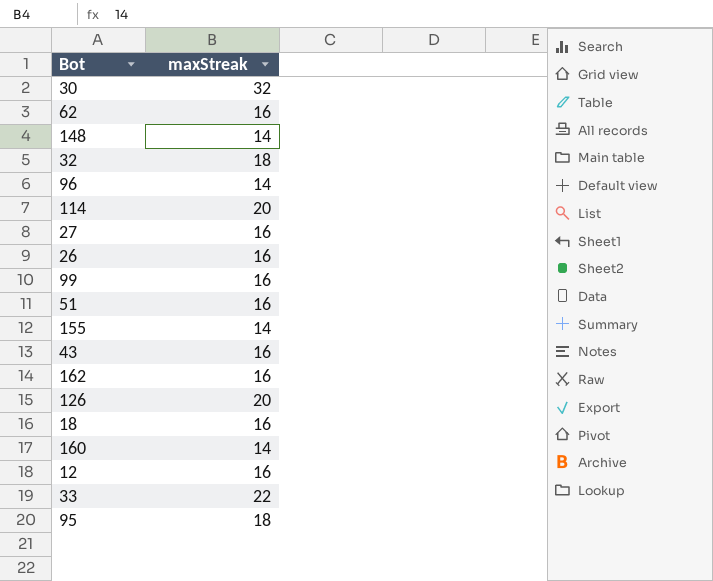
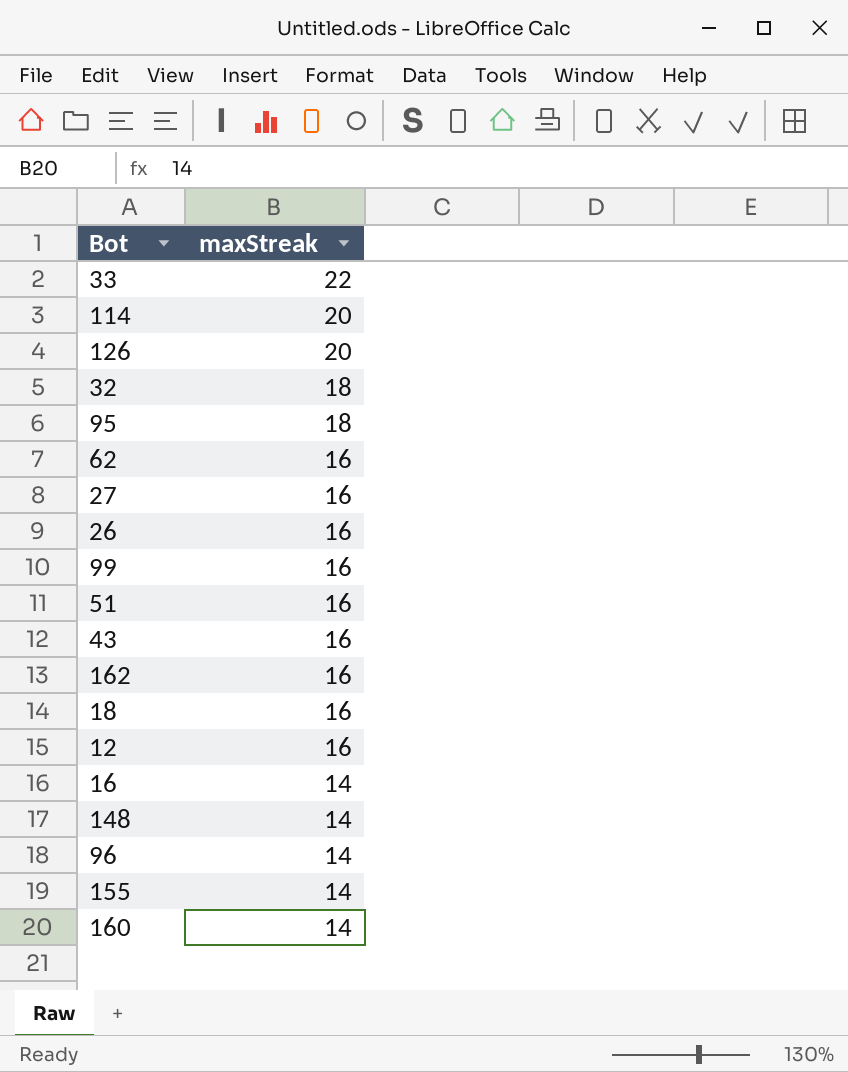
row order: none -> maxStreak descending
row 30: 32 -> none
row 16: none -> 14

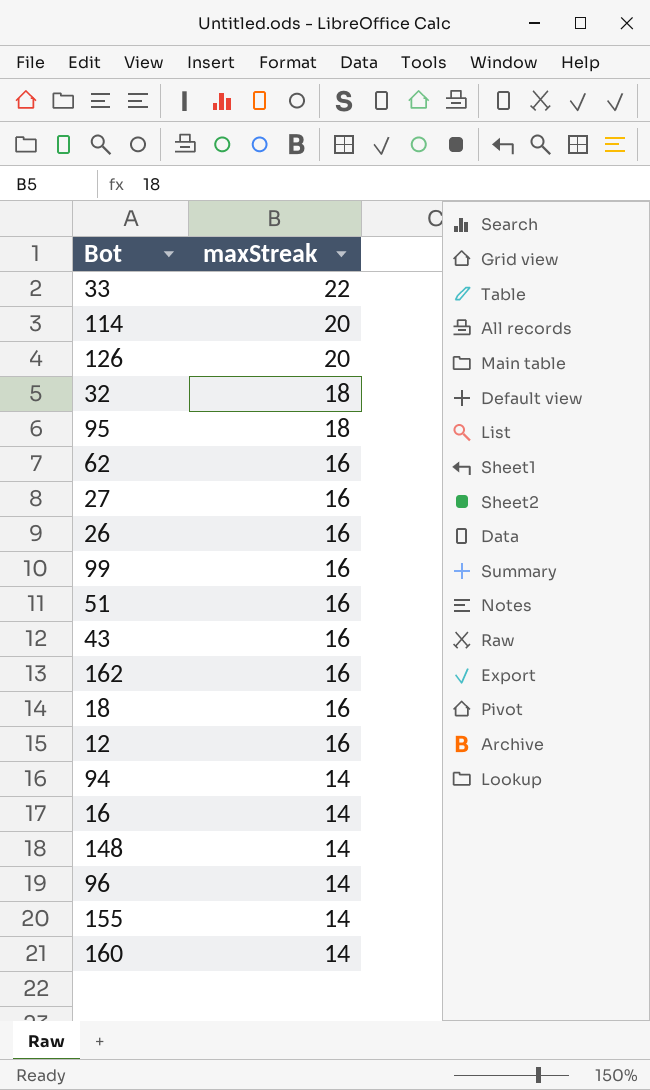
row 94: none -> 14

